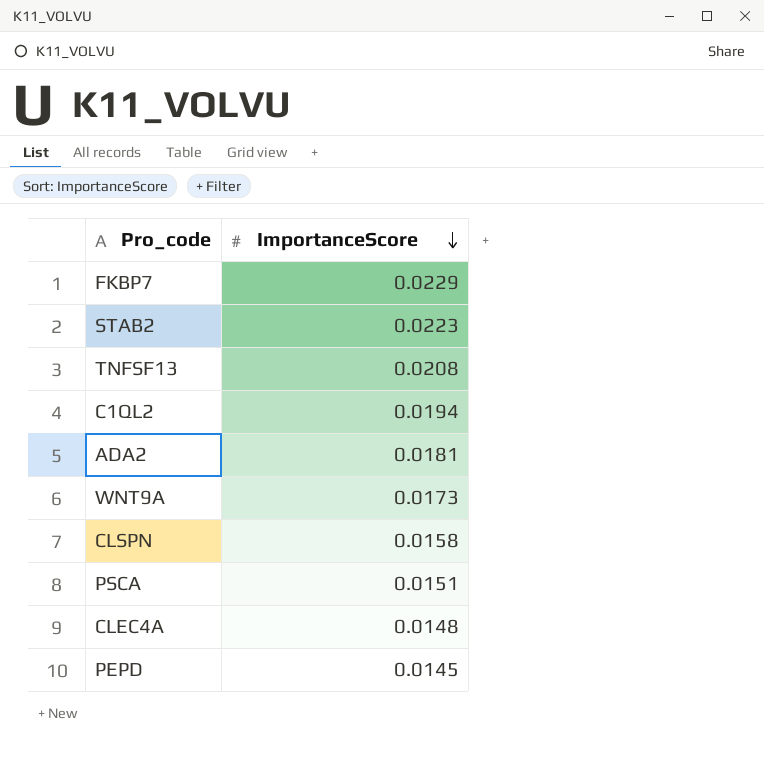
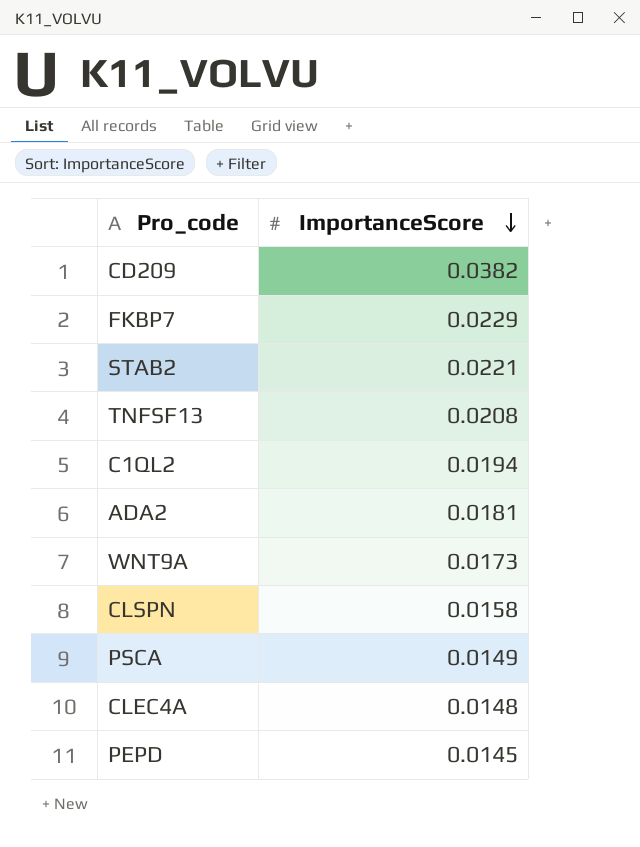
row CD209: none -> 0.0382
STAB2 | ImportanceScore: 0.0223 -> 0.0221
PSCA | ImportanceScore: 0.0151 -> 0.0149

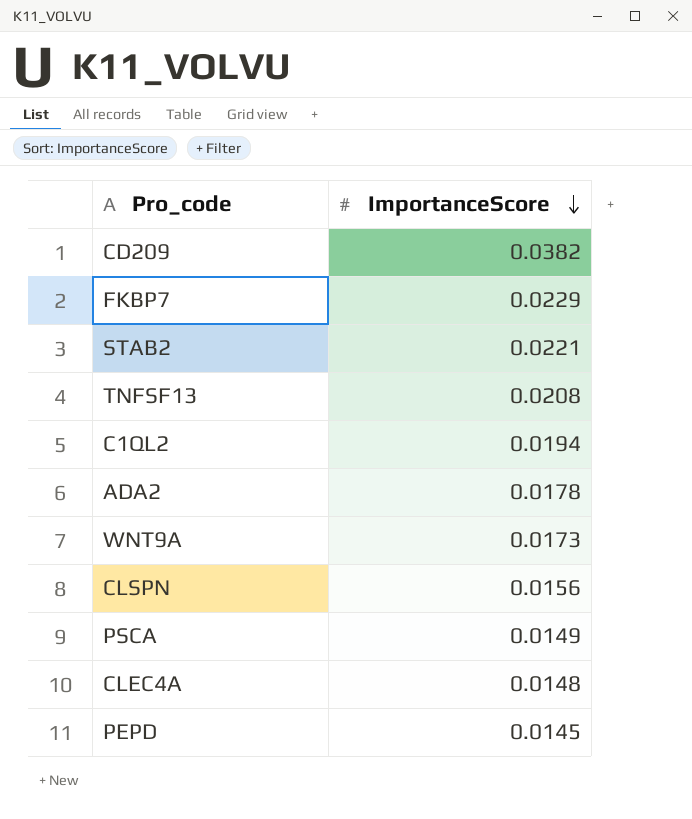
ADA2 | ImportanceScore: 0.0181 -> 0.0178
CLSPN | ImportanceScore: 0.0158 -> 0.0156

